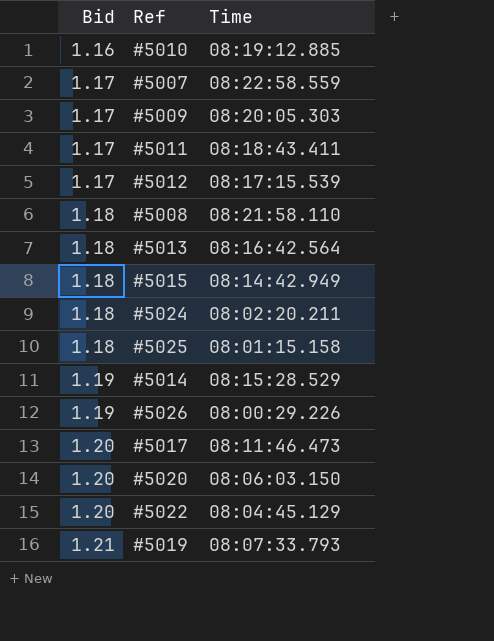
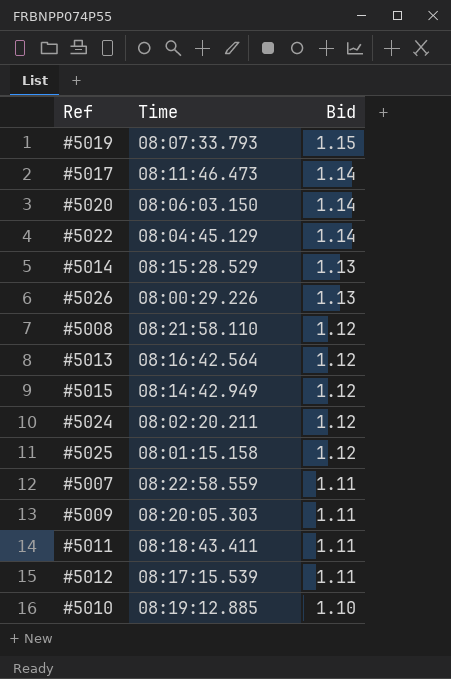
row order: Bid ascending -> Bid descending
column Bid | position: 1 -> 3
#5019 | Bid: 1.21 -> 1.15
#5017 | Bid: 1.20 -> 1.14
#5020 | Bid: 1.20 -> 1.14
#5022 | Bid: 1.20 -> 1.14
#5014 | Bid: 1.19 -> 1.13
#5026 | Bid: 1.19 -> 1.13
#5008 | Bid: 1.18 -> 1.12
#5013 | Bid: 1.18 -> 1.12
#5015 | Bid: 1.18 -> 1.12
#5024 | Bid: 1.18 -> 1.12
#5025 | Bid: 1.18 -> 1.12
#5007 | Bid: 1.17 -> 1.11
#5009 | Bid: 1.17 -> 1.11
#5011 | Bid: 1.17 -> 1.11
#5012 | Bid: 1.17 -> 1.11
#5010 | Bid: 1.16 -> 1.10

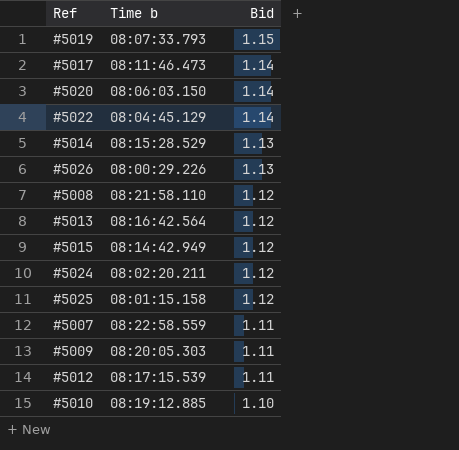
column name: Time -> Time b
row #5011: 08:18:43.411 | 1.11 -> none

